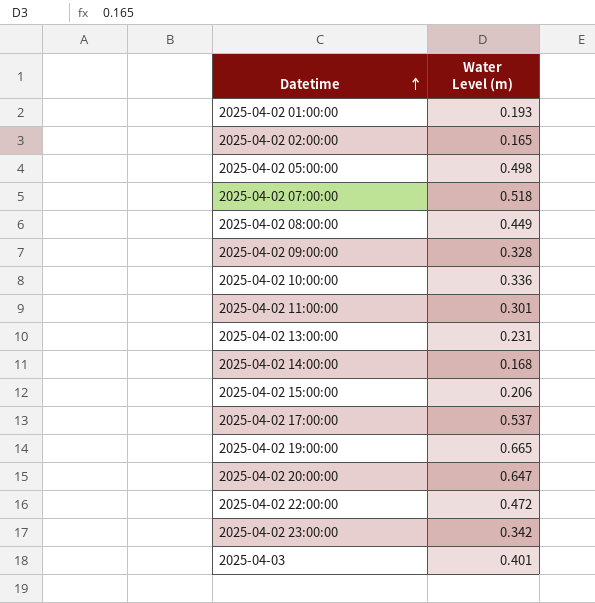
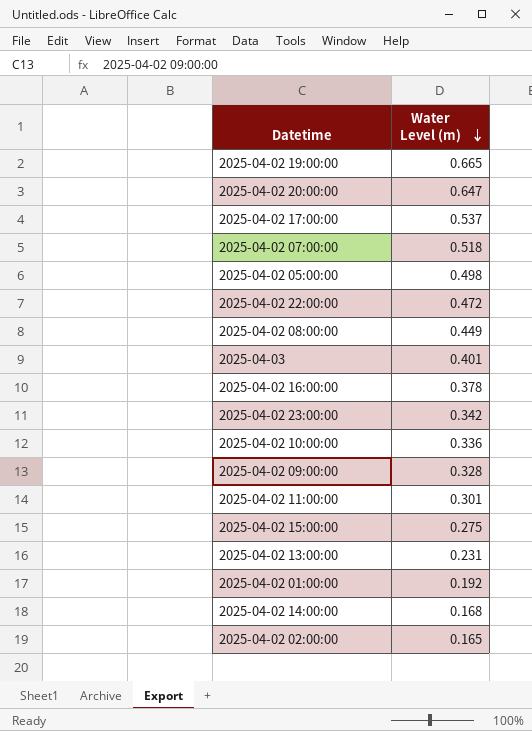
row order: Datetime ascending -> Water Level (m) descending
row 2025-04-02 16:00:00: none -> 0.378
2025-04-02 15:00:00 | Water Level (m): 0.206 -> 0.275
2025-04-02 01:00:00 | Water Level (m): 0.193 -> 0.192

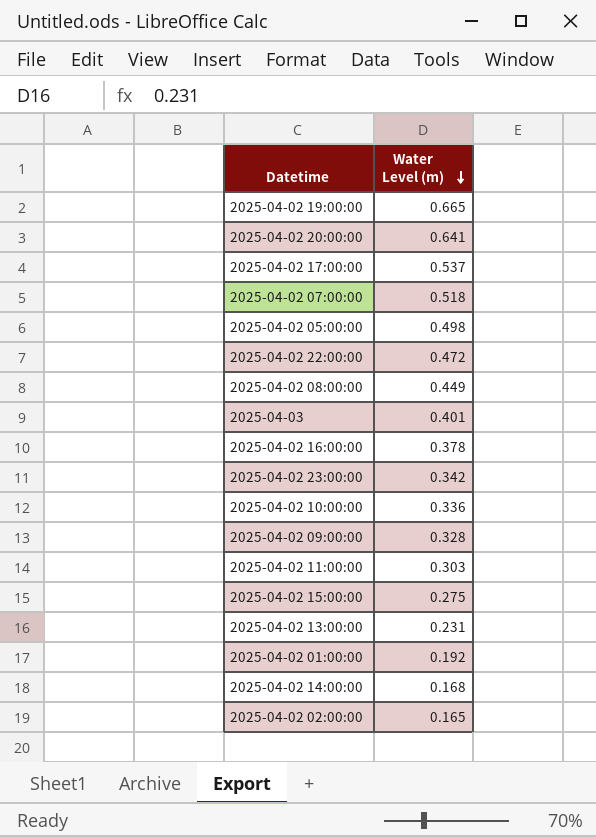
2025-04-02 20:00:00 | Water Level (m): 0.647 -> 0.641
2025-04-02 11:00:00 | Water Level (m): 0.301 -> 0.303

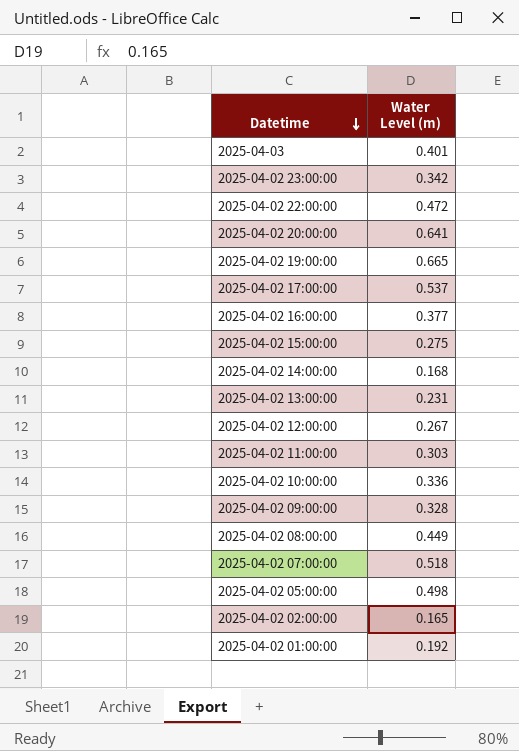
row order: Water Level (m) descending -> Datetime descending
2025-04-02 16:00:00 | Water Level (m): 0.378 -> 0.377
row 2025-04-02 12:00:00: none -> 0.267

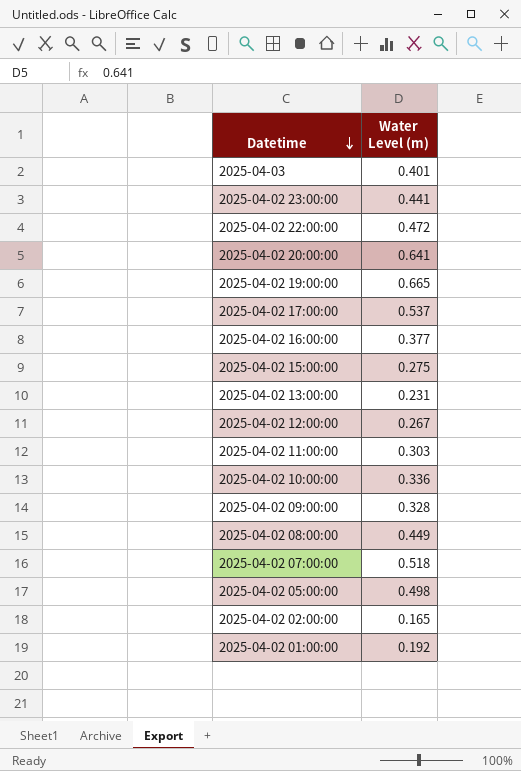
row 2025-04-02 14:00:00: 0.168 -> none
2025-04-02 23:00:00 | Water Level (m): 0.342 -> 0.441

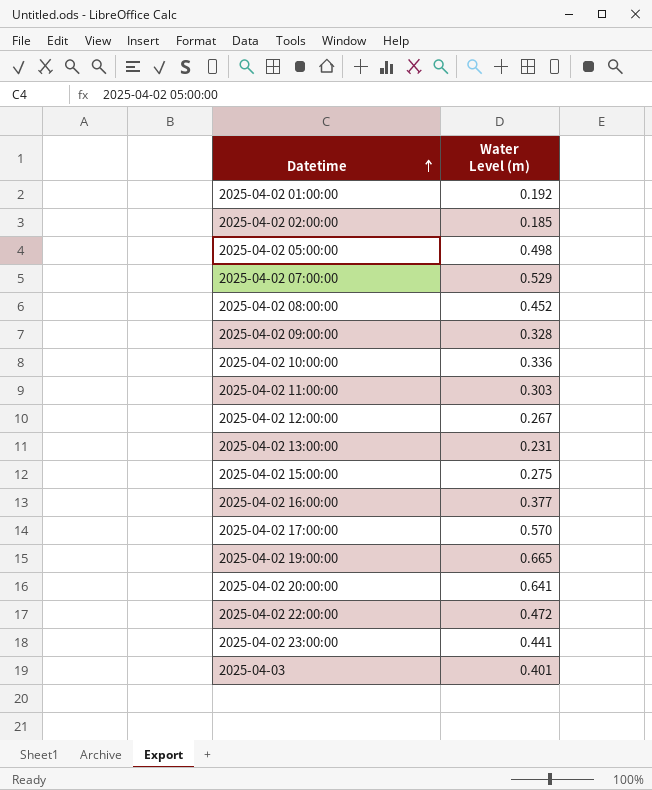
row order: Datetime descending -> Datetime ascending
2025-04-02 02:00:00 | Water Level (m): 0.165 -> 0.185
2025-04-02 07:00:00 | Water Level (m): 0.518 -> 0.529
2025-04-02 08:00:00 | Water Level (m): 0.449 -> 0.452
2025-04-02 17:00:00 | Water Level (m): 0.537 -> 0.570

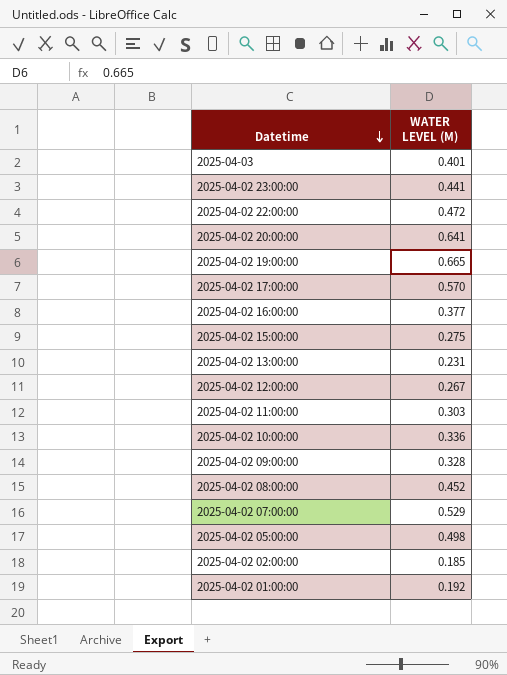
row order: Datetime ascending -> Datetime descending
column name: Water Level (m) -> WATER LEVEL (M)

